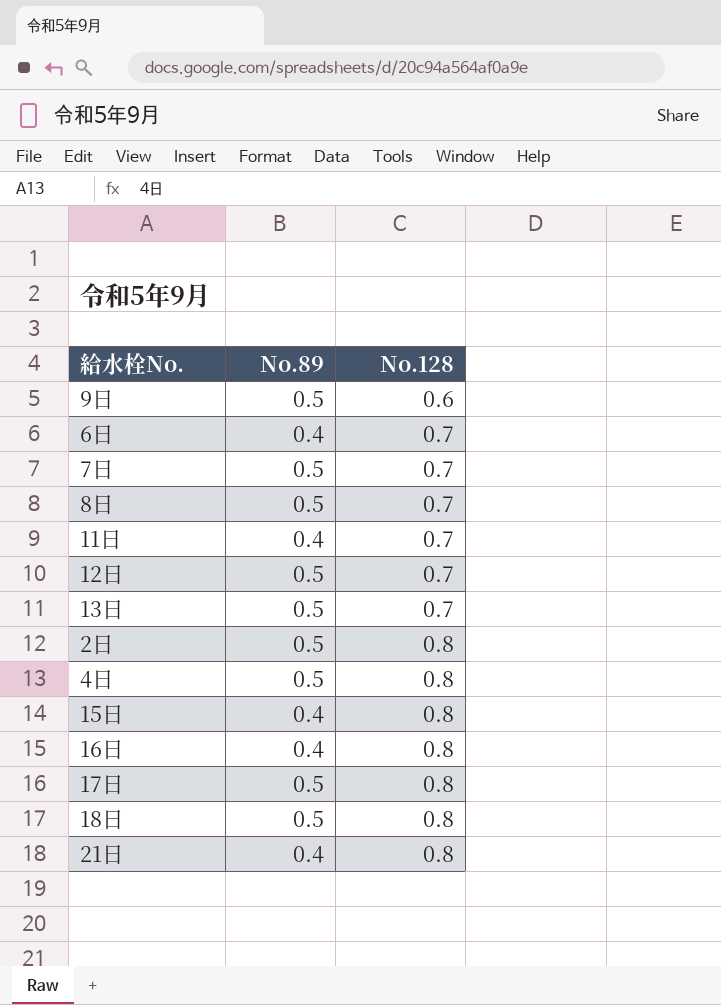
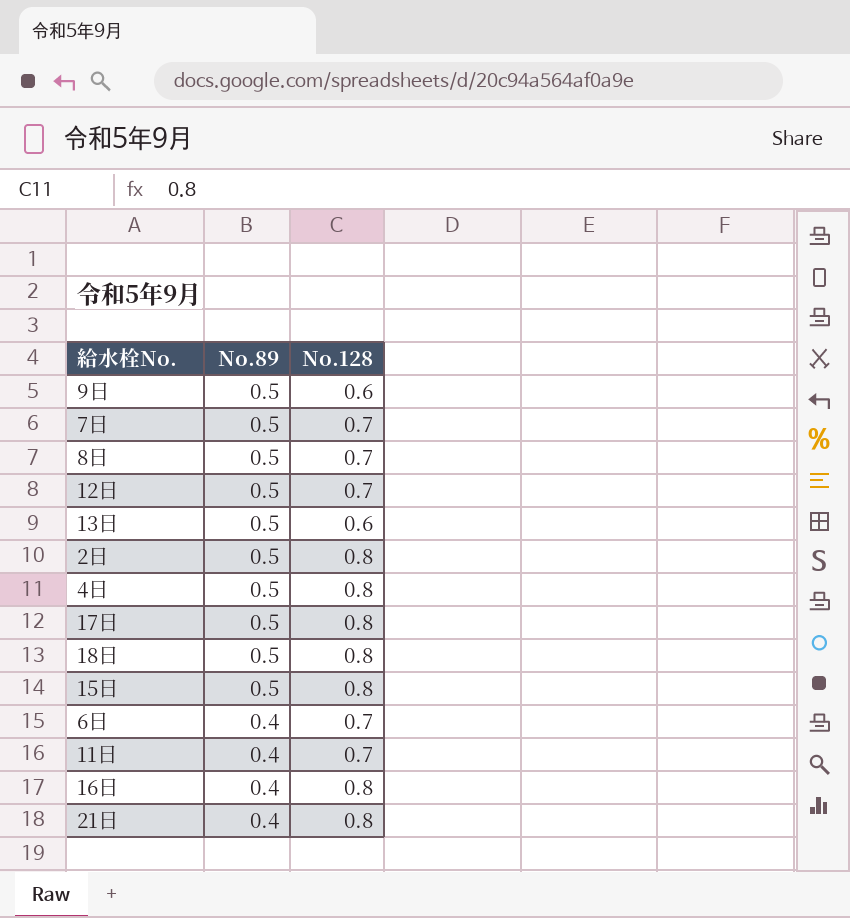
row order: No.128 ascending -> No.89 descending
13日 | No.128: 0.7 -> 0.6
15日 | No.89: 0.4 -> 0.5

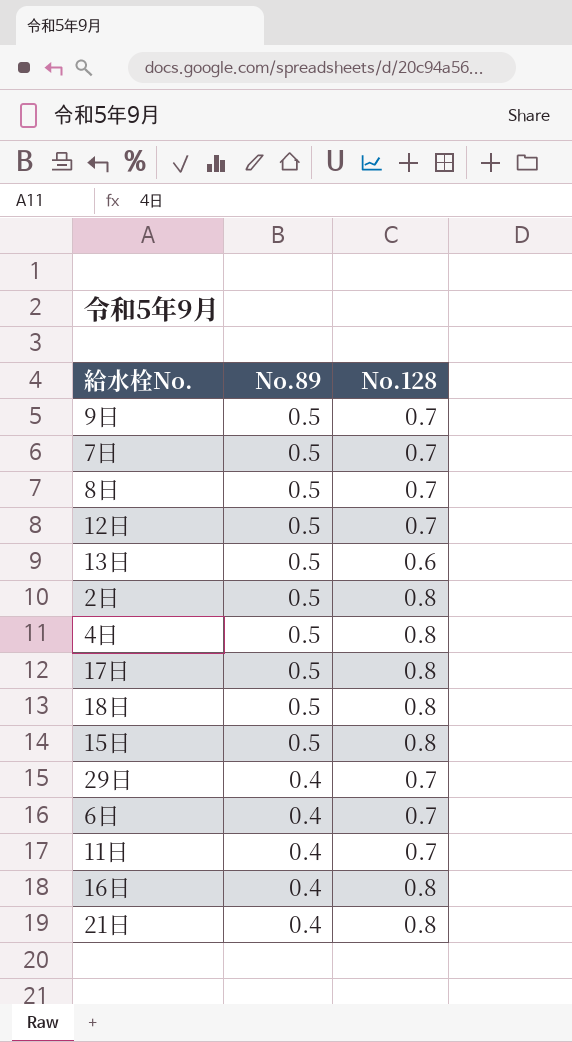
9日 | No.128: 0.6 -> 0.7
row 29日: none -> 0.4 | 0.7

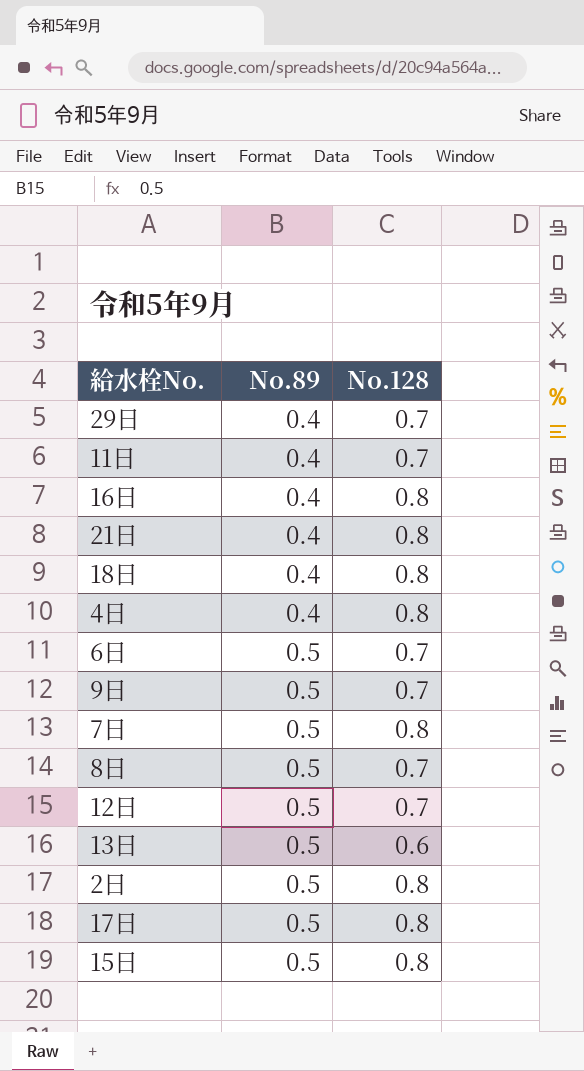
row order: No.89 descending -> No.89 ascending
18日 | No.89: 0.5 -> 0.4
4日 | No.89: 0.5 -> 0.4
6日 | No.89: 0.4 -> 0.5
7日 | No.128: 0.7 -> 0.8

